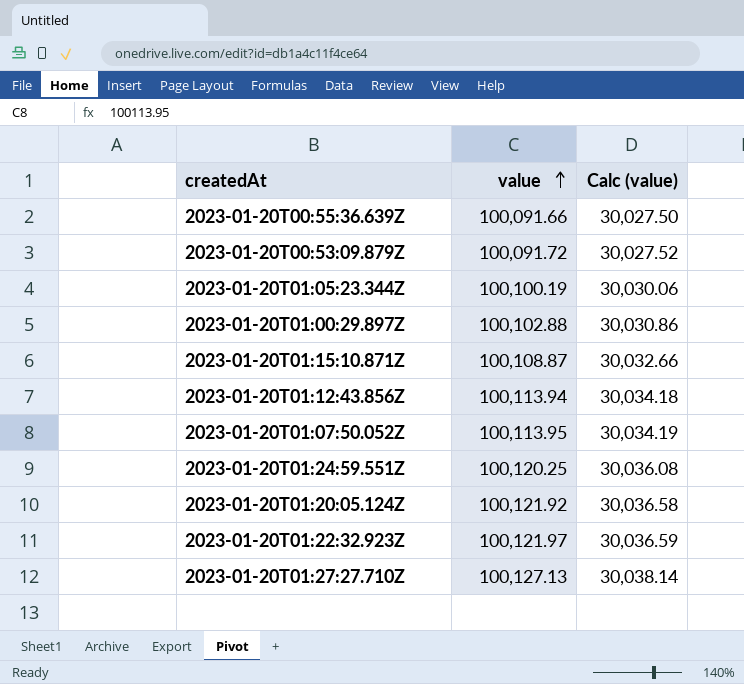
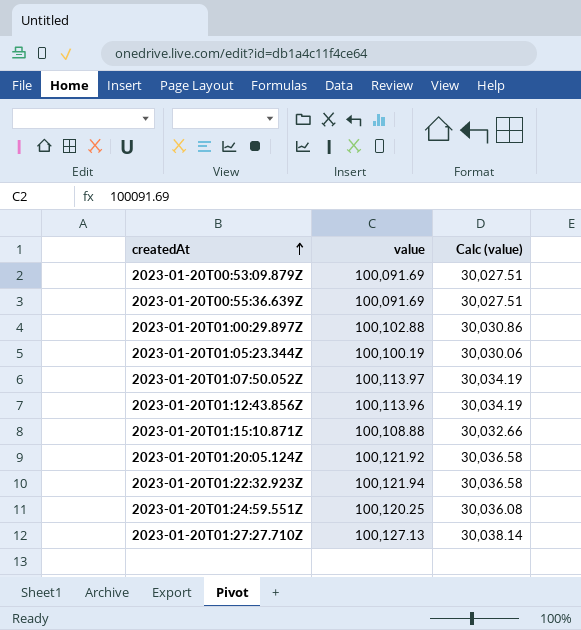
row order: value ascending -> createdAt ascending
2023-01-20T00:53:09.879Z | value: 100,091.72 -> 100,091.69
2023-01-20T00:53:09.879Z | Calc (value): 30,027.52 -> 30,027.51
2023-01-20T00:55:36.639Z | value: 100,091.66 -> 100,091.69
2023-01-20T00:55:36.639Z | Calc (value): 30,027.50 -> 30,027.51
2023-01-20T01:07:50.052Z | value: 100,113.95 -> 100,113.97
2023-01-20T01:12:43.856Z | value: 100,113.94 -> 100,113.96
2023-01-20T01:12:43.856Z | Calc (value): 30,034.18 -> 30,034.19
2023-01-20T01:15:10.871Z | value: 100,108.87 -> 100,108.88
2023-01-20T01:22:32.923Z | value: 100,121.97 -> 100,121.94
2023-01-20T01:22:32.923Z | Calc (value): 30,036.59 -> 30,036.58

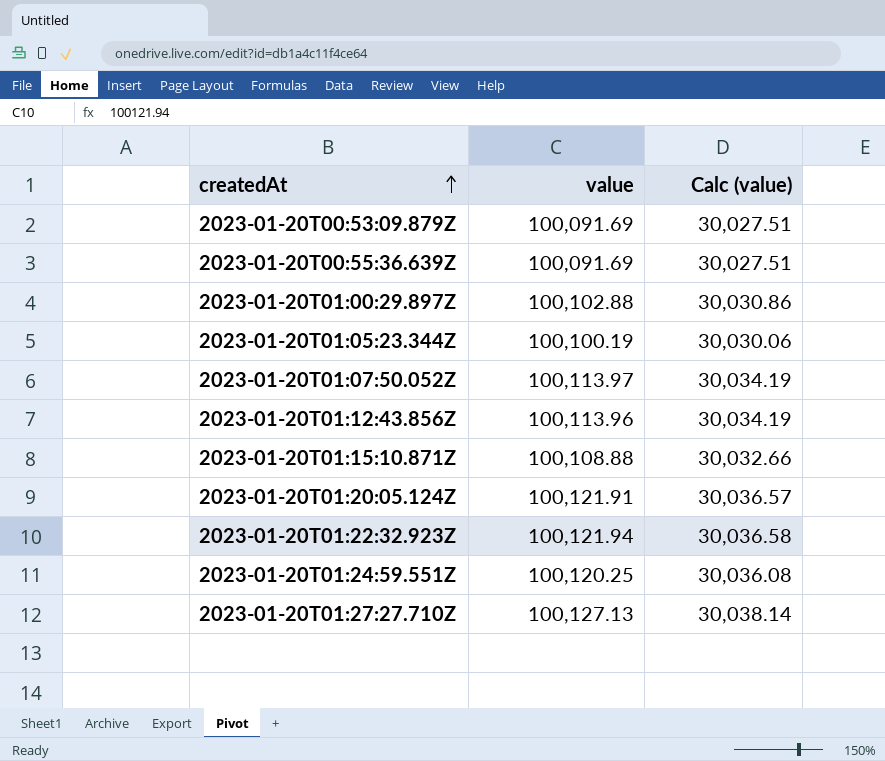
2023-01-20T01:20:05.124Z | value: 100,121.92 -> 100,121.91
2023-01-20T01:20:05.124Z | Calc (value): 30,036.58 -> 30,036.57

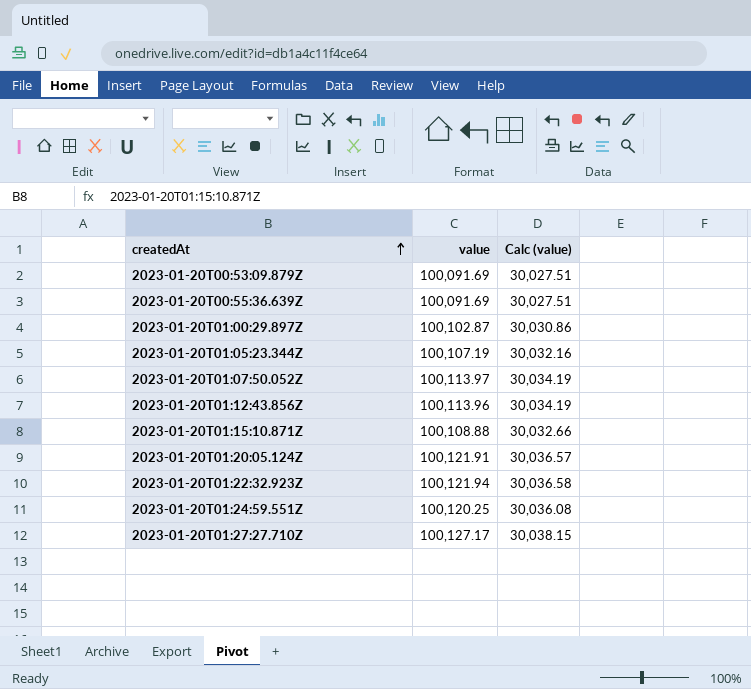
2023-01-20T01:00:29.897Z | value: 100,102.88 -> 100,102.87
2023-01-20T01:05:23.344Z | value: 100,100.19 -> 100,107.19
2023-01-20T01:05:23.344Z | Calc (value): 30,030.06 -> 30,032.16
2023-01-20T01:27:27.710Z | value: 100,127.13 -> 100,127.17
2023-01-20T01:27:27.710Z | Calc (value): 30,038.14 -> 30,038.15

